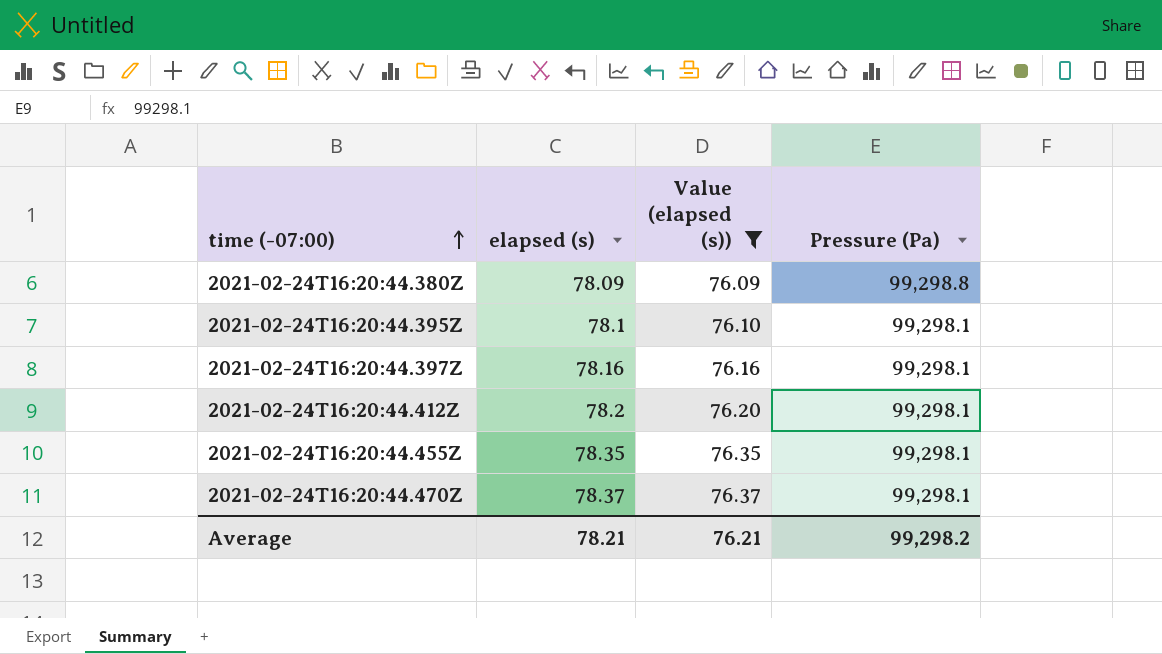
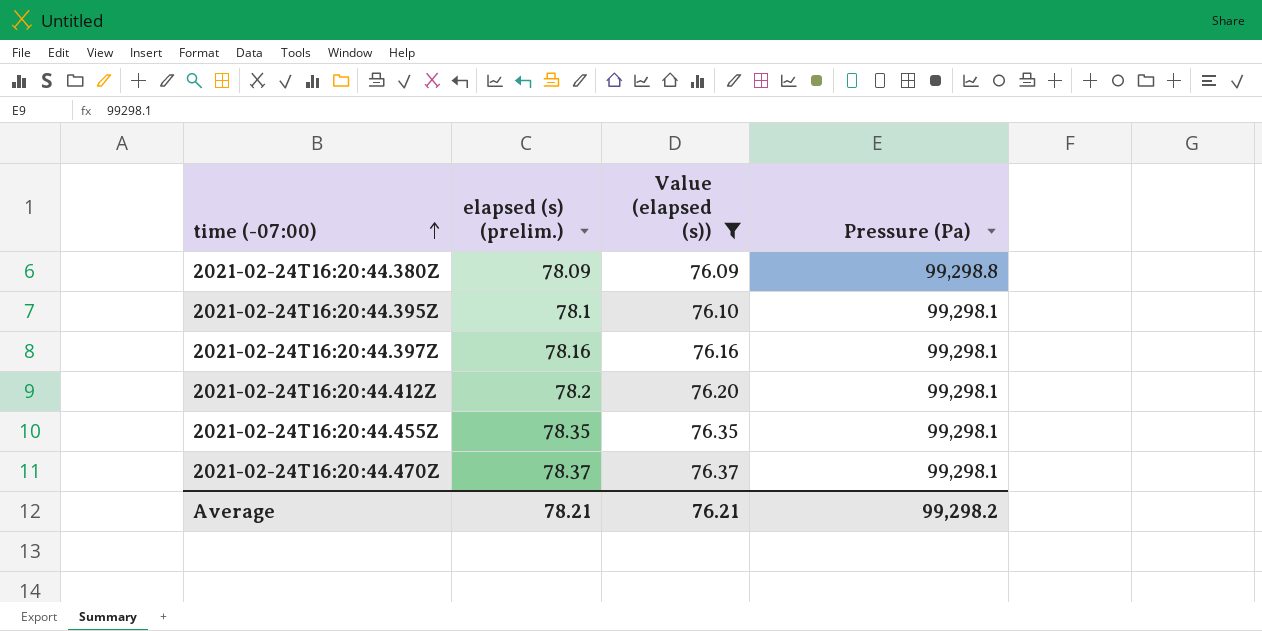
column name: elapsed (s) -> elapsed (s) (prelim.)

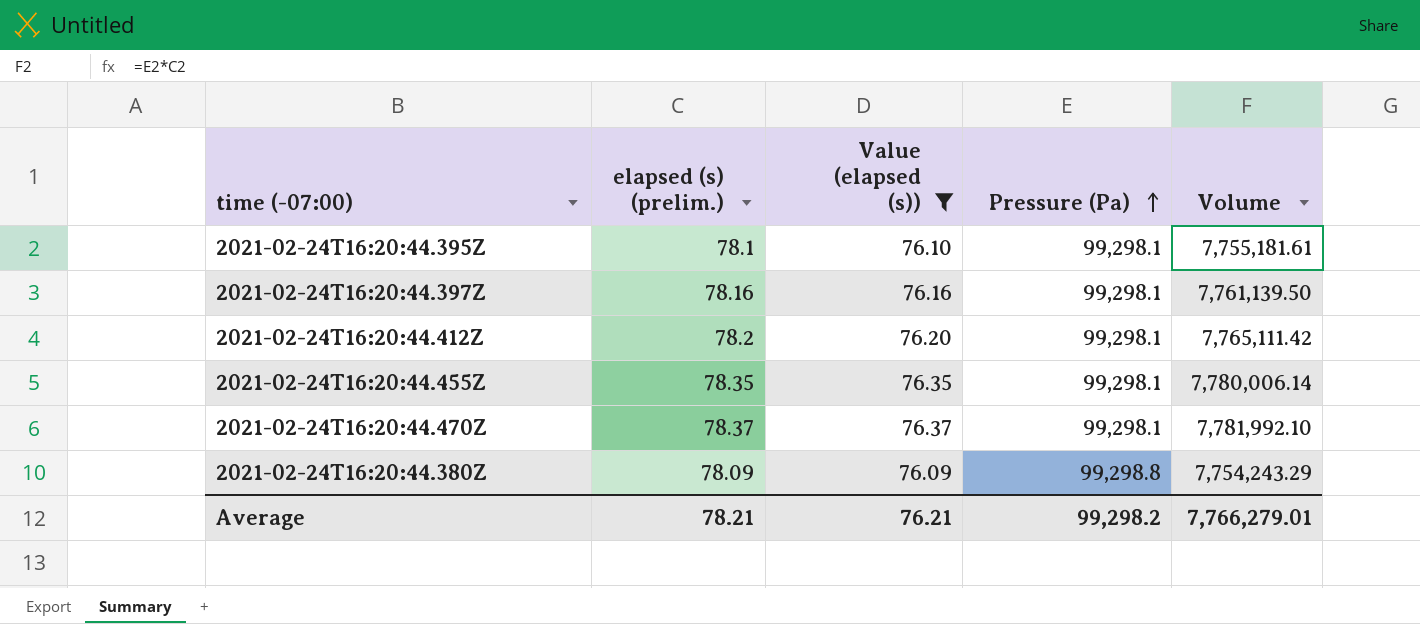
row order: time (-07:00) ascending -> Pressure (Pa) ascending
column Volume | formula: none -> [elapsed (s) (prelim.)] * [Pressure (Pa)]

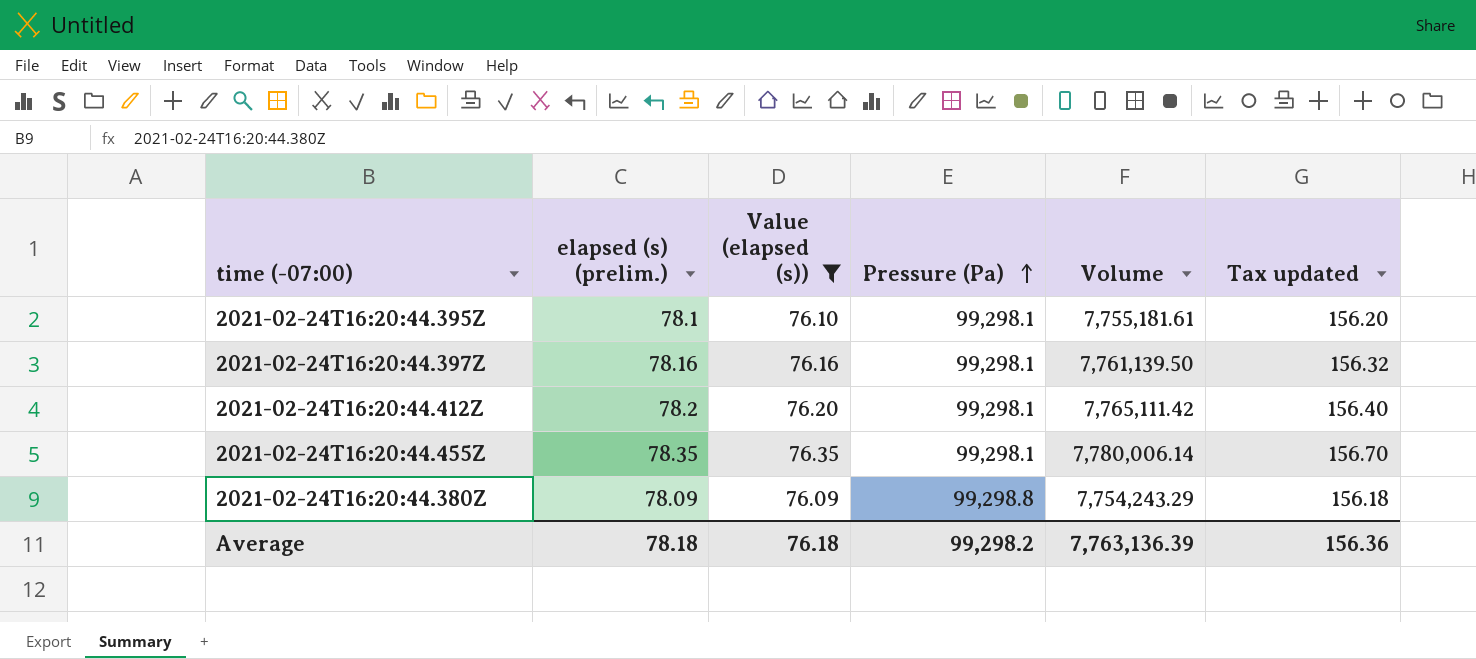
column Tax updated | formula: none -> [elapsed (s) (prelim.)] * 2
row 2021-02-24T16:20:44.470Z: 78.37 | 76.37 | 99,298.1 | 7,781,992.10 -> none
Average | elapsed (s) (prelim.): 78.21 -> 78.18
Average | Value (elapsed (s)): 76.21 -> 76.18
Average | Volume: 7,766,279.01 -> 7,763,136.39

